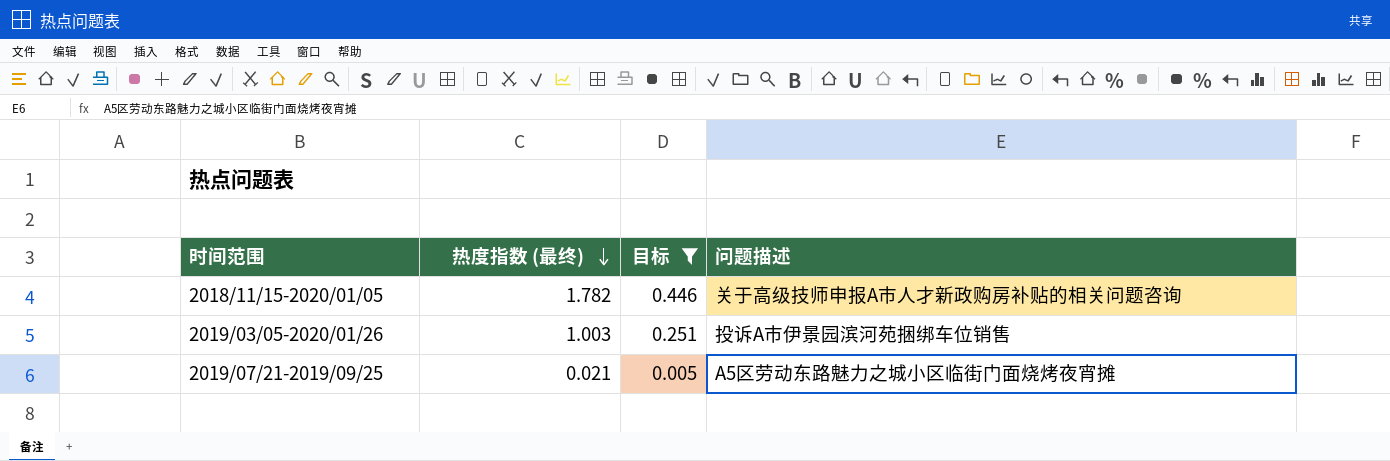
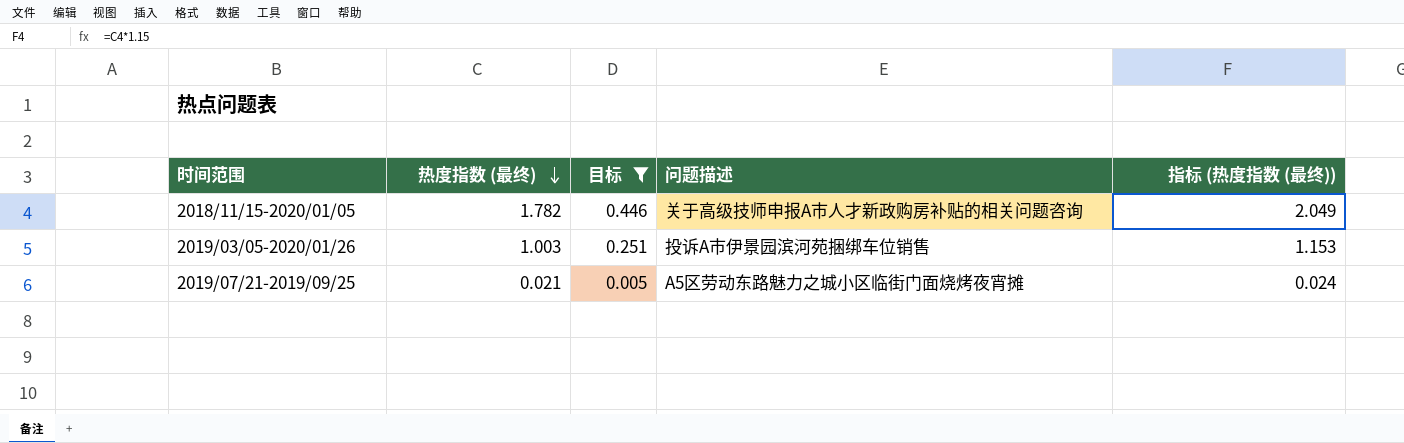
column 指标 (热度指数 (最终)) | formula: none -> [热度指数 (最终)] * 1.15

